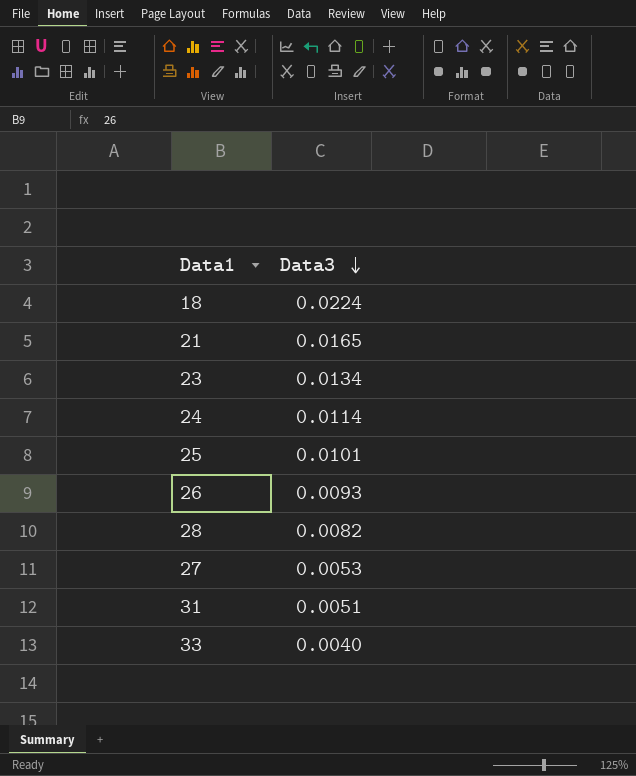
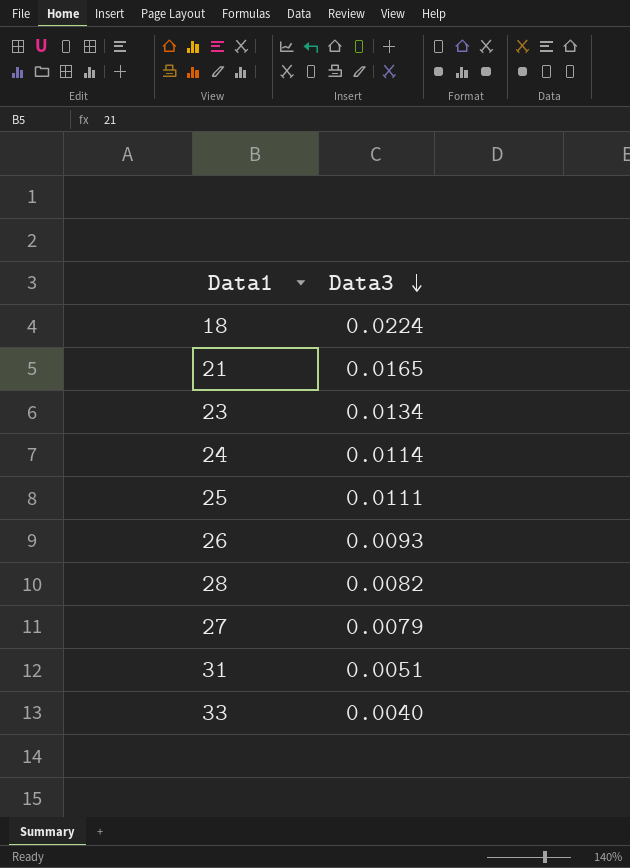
25 | Data3: 0.0101 -> 0.0111
27 | Data3: 0.0053 -> 0.0079

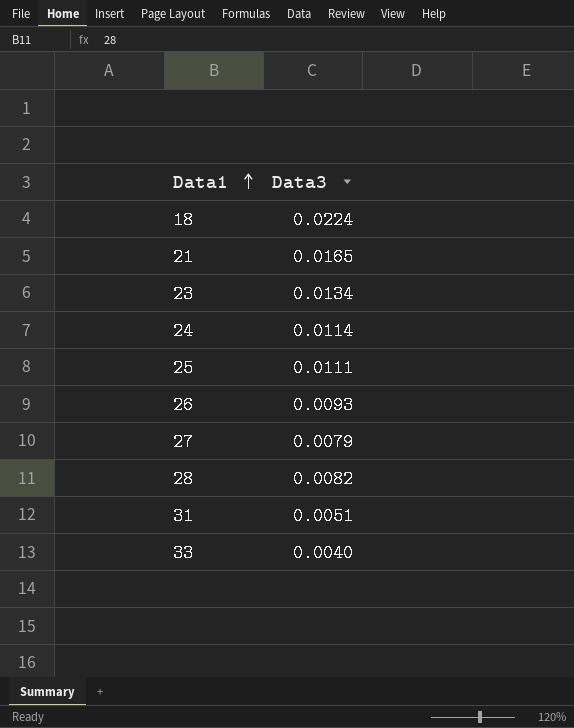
row order: Data3 descending -> Data1 ascending

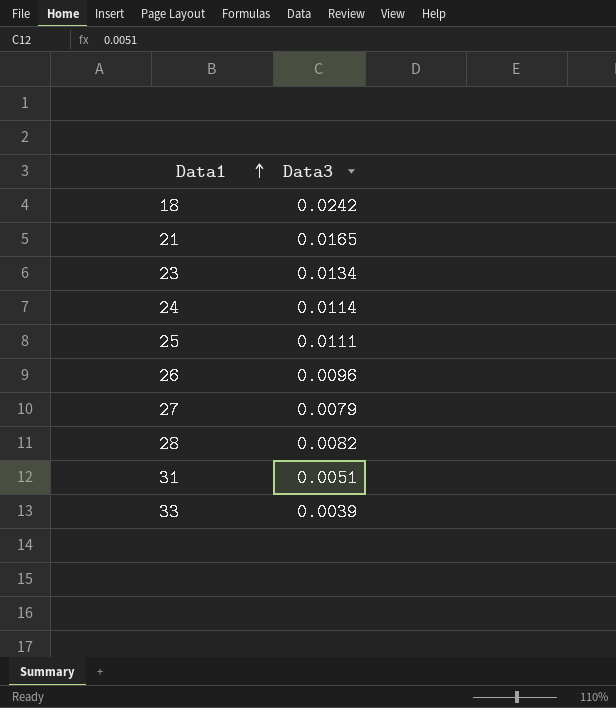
18 | Data3: 0.0224 -> 0.0242
26 | Data3: 0.0093 -> 0.0096
33 | Data3: 0.0040 -> 0.0039

